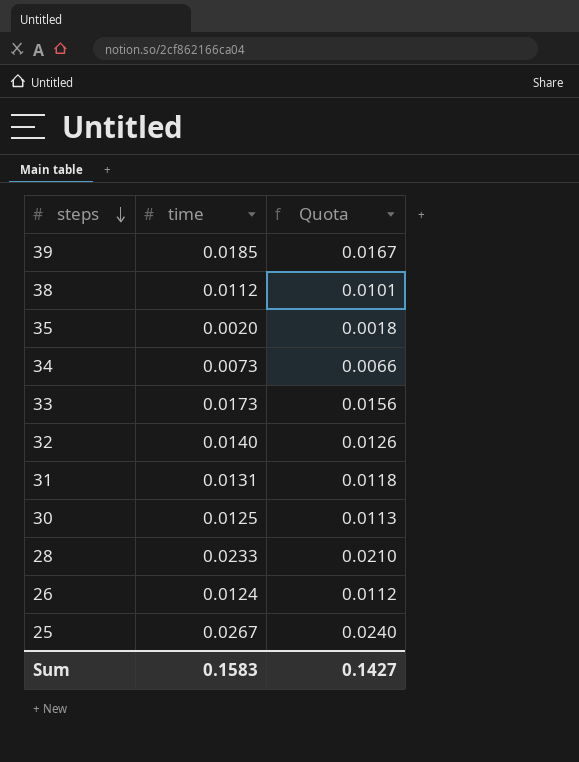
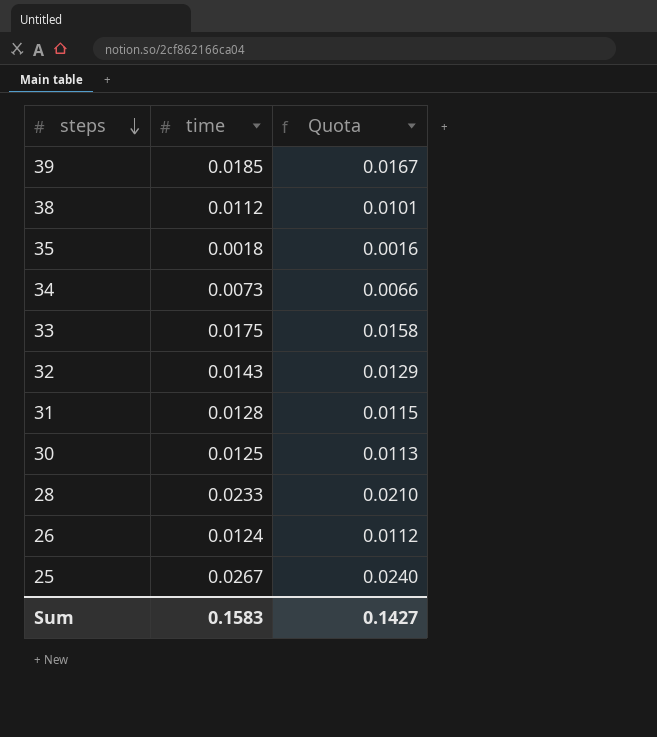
35 | time: 0.0020 -> 0.0018
35 | Quota: 0.0018 -> 0.0016
33 | time: 0.0173 -> 0.0175
33 | Quota: 0.0156 -> 0.0158
32 | time: 0.0140 -> 0.0143
32 | Quota: 0.0126 -> 0.0129
31 | time: 0.0131 -> 0.0128
31 | Quota: 0.0118 -> 0.0115

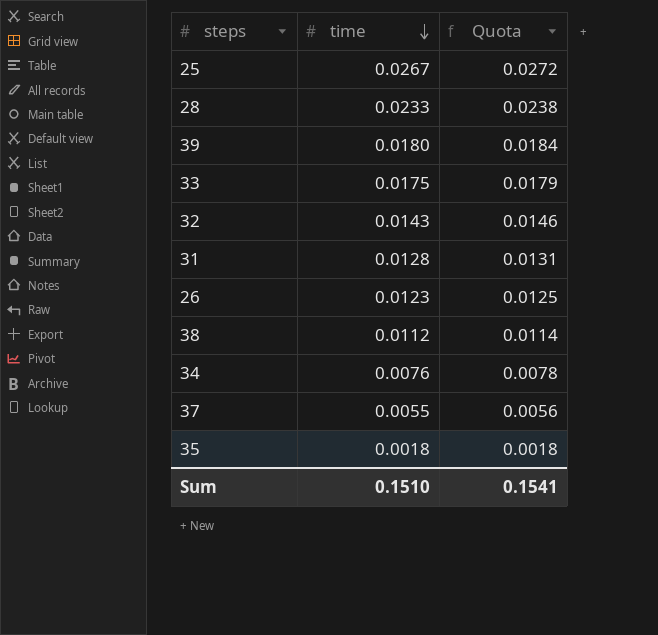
row order: steps descending -> time descending
column Quota | formula: [time] * 0.9 -> [time] * 1.02
row 30: 0.0125 | 0.0113 -> none
39 | time: 0.0185 -> 0.0180
26 | time: 0.0124 -> 0.0123
34 | time: 0.0073 -> 0.0076
row 37: none -> 0.0055 | 0.0056
Sum | time: 0.1583 -> 0.1510
Sum | Quota: 0.1427 -> 0.1541

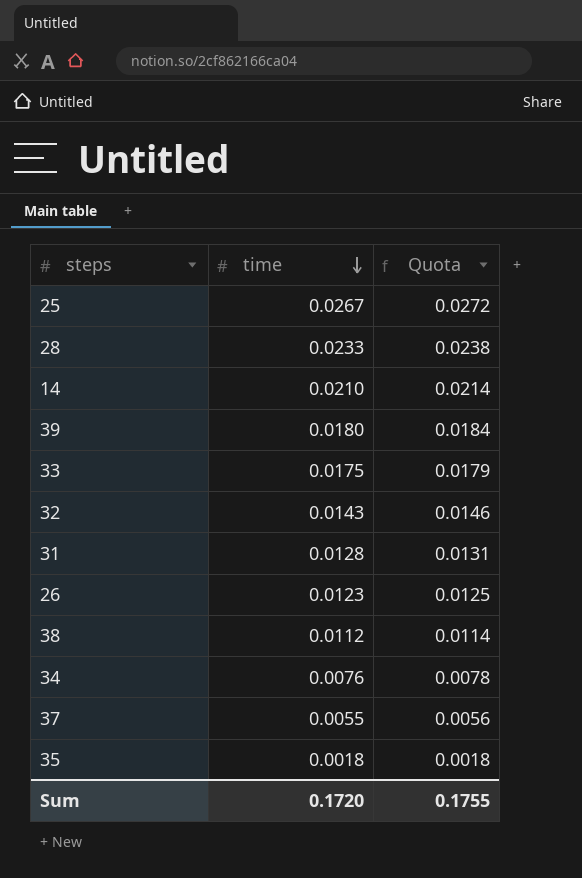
row 14: none -> 0.0210 | 0.0214
Sum | time: 0.1510 -> 0.1720
Sum | Quota: 0.1541 -> 0.1755

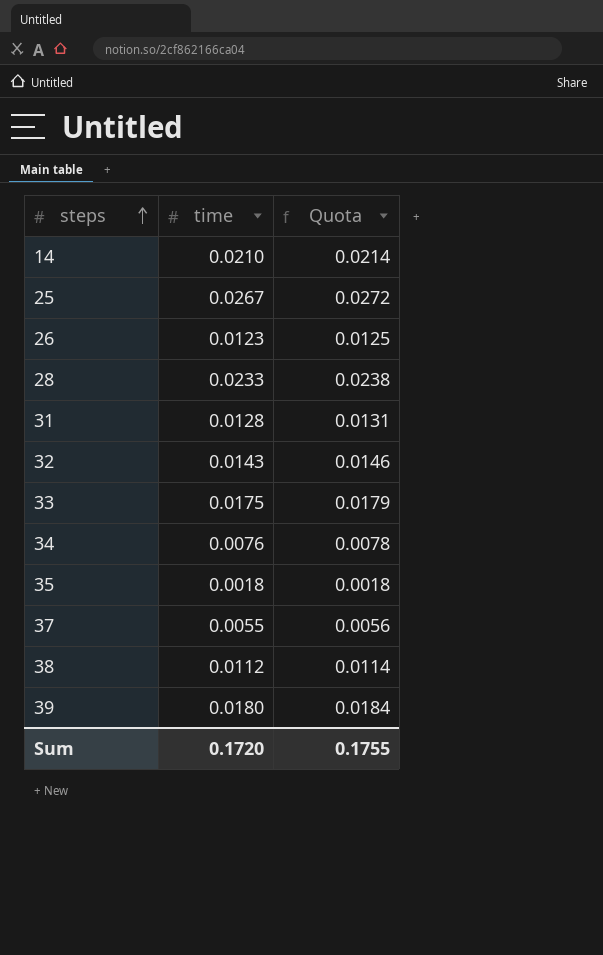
row order: time descending -> steps ascending

